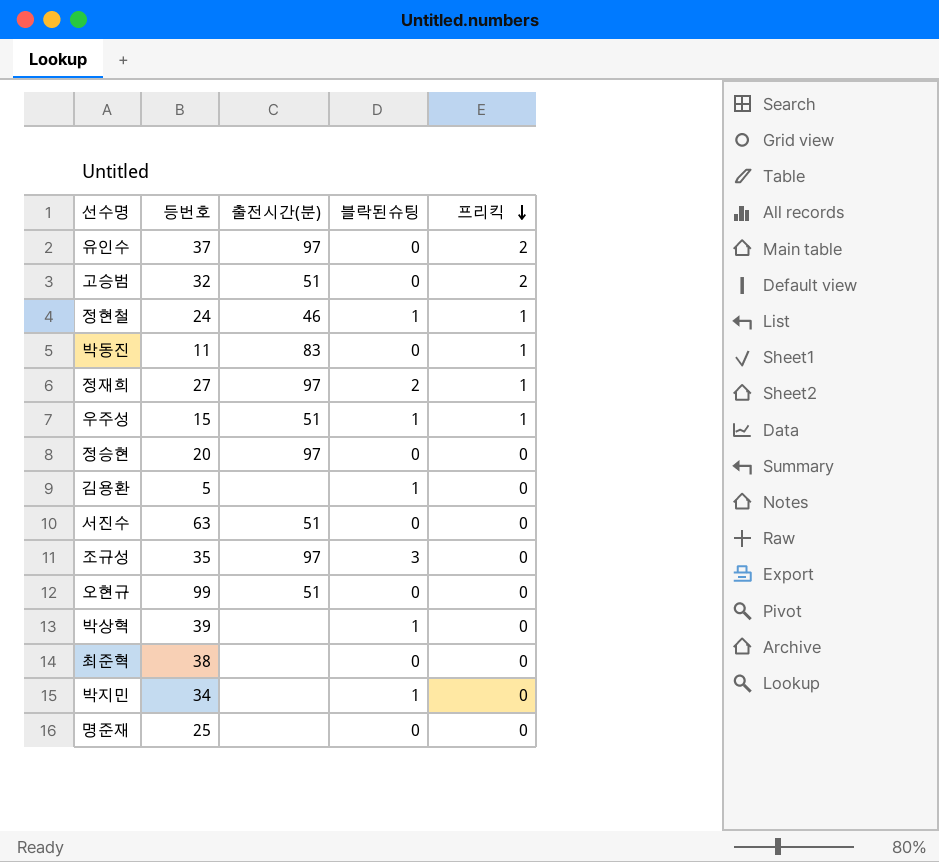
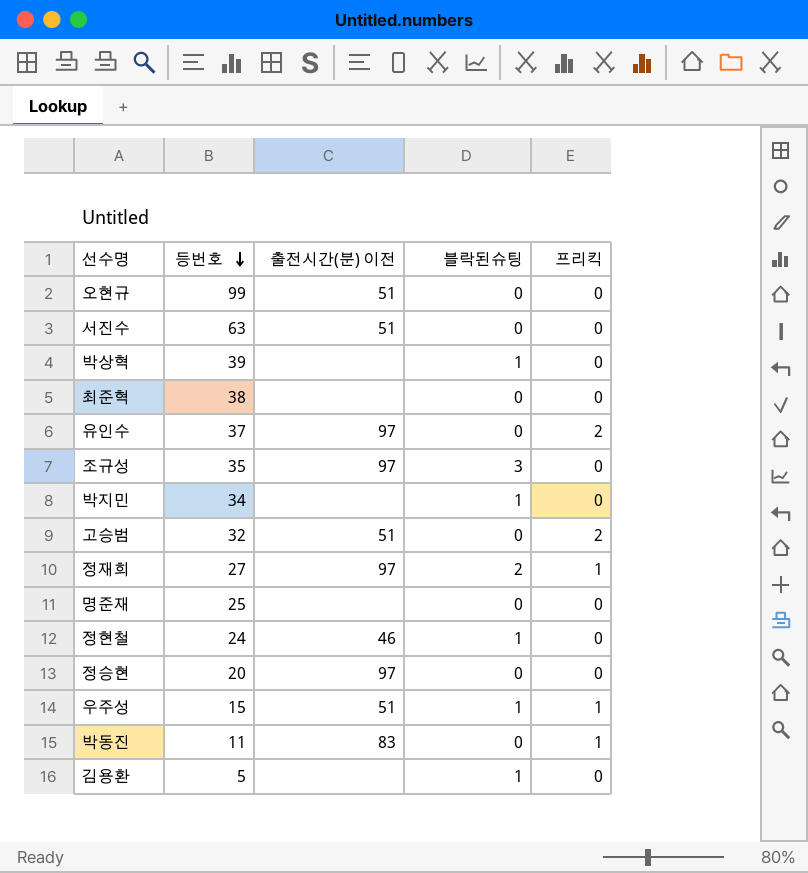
row order: 프리킥 descending -> 등번호 descending
column name: 출전시간(분) -> 출전시간(분) 이전
정현철 | 프리킥: 1 -> 0

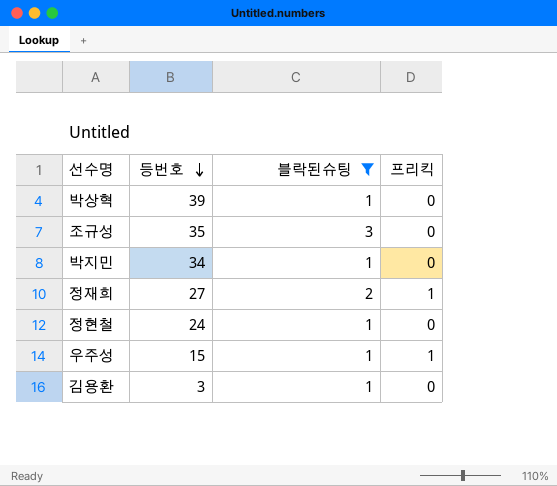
filter: none -> 블락된슈팅 != 0
column 출전시간(분) 이전 | position: 3 -> none
김용환 | 등번호: 5 -> 3

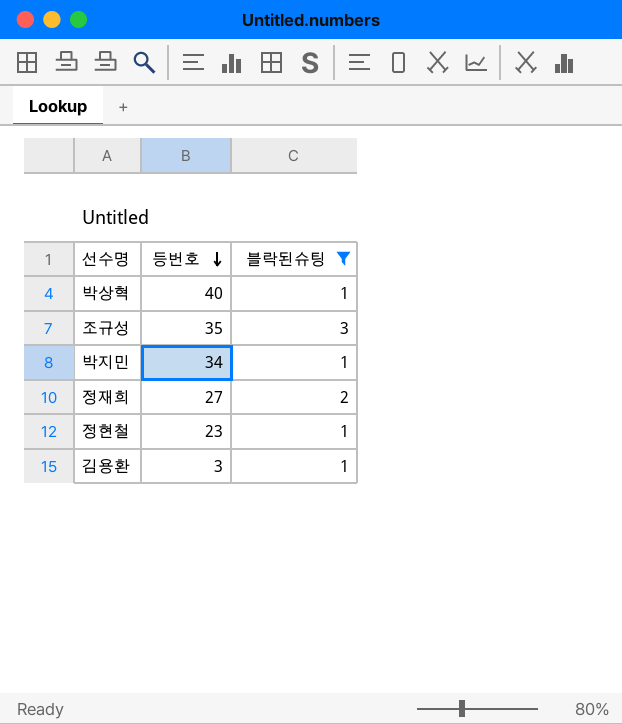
column 프리킥 | position: 4 -> none
row 우주성: 15 | 1 | 1 -> none
박상혁 | 등번호: 39 -> 40
정현철 | 등번호: 24 -> 23

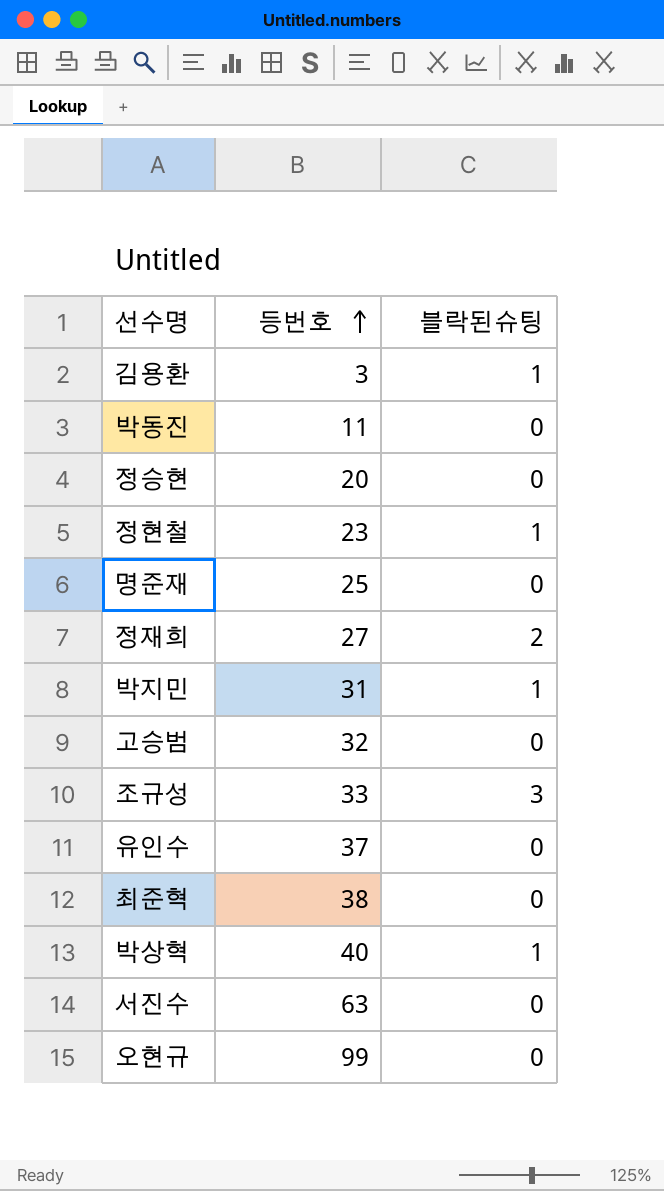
filter: 블락된슈팅 != 0 -> none
row order: 등번호 descending -> 등번호 ascending
박지민 | 등번호: 34 -> 31
조규성 | 등번호: 35 -> 33

